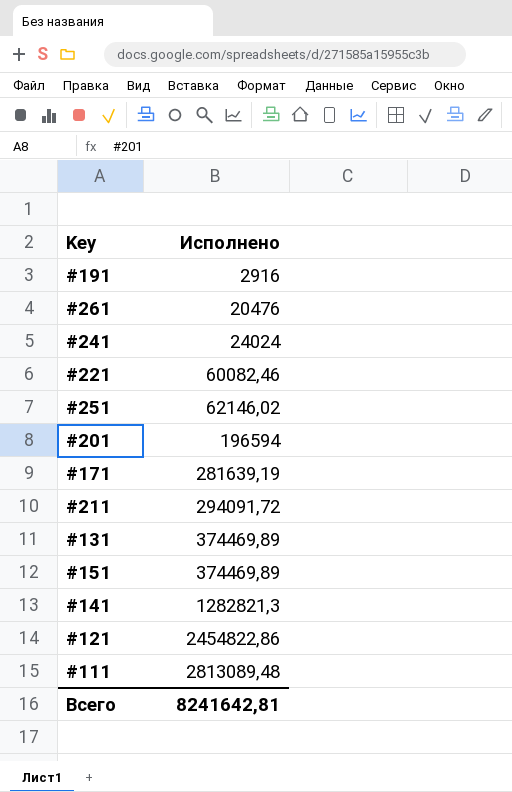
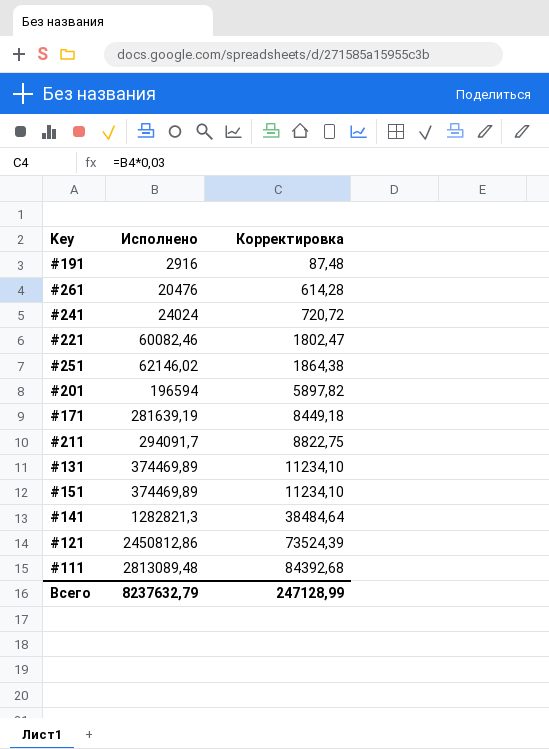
column Корректировка | formula: none -> [Исполнено] * 0,03
#211 | Исполнено: 294091,72 -> 294091,7
#121 | Исполнено: 2454822,86 -> 2450812,86
Всего | Исполнено: 8241642,81 -> 8237632,79

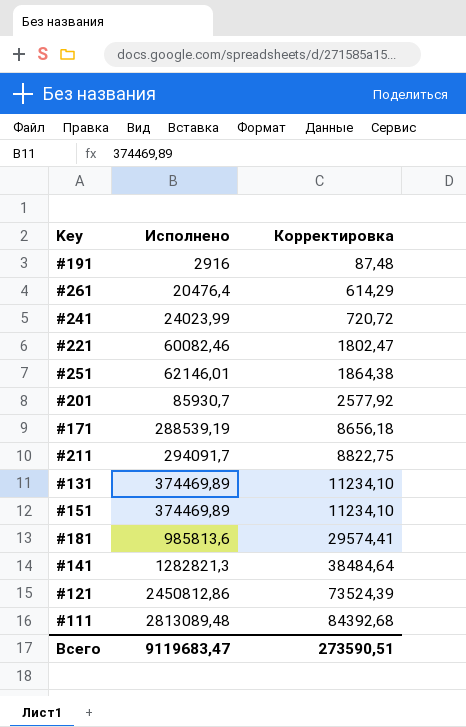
#261 | Исполнено: 20476 -> 20476,4
#261 | Корректировка: 614,28 -> 614,29
#241 | Исполнено: 24024 -> 24023,99
#251 | Исполнено: 62146,02 -> 62146,01
#201 | Исполнено: 196594 -> 85930,7
#201 | Корректировка: 5897,82 -> 2577,92
#171 | Исполнено: 281639,19 -> 288539,19
#171 | Корректировка: 8449,18 -> 8656,18
row #181: none -> 985813,6 | 29574,41
Всего | Исполнено: 8237632,79 -> 9119683,47
Всего | Корректировка: 247128,99 -> 273590,51

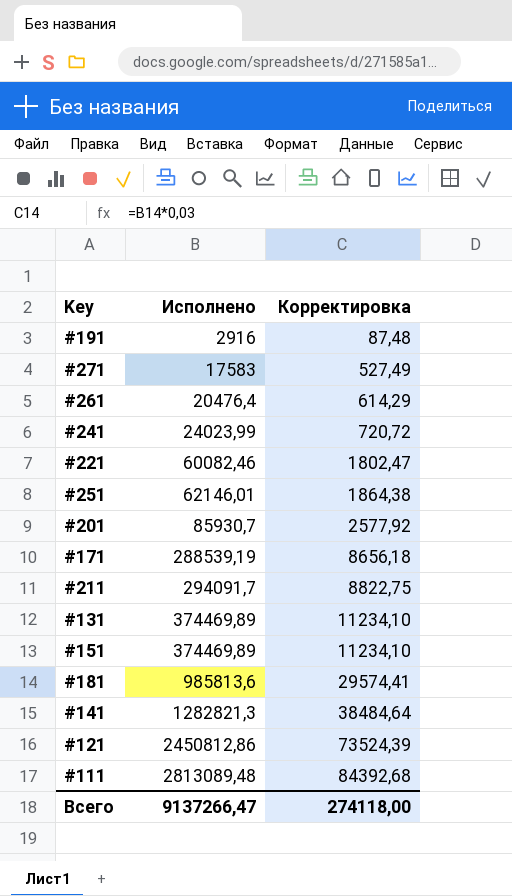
row #271: none -> 17583 | 527,49
Всего | Исполнено: 9119683,47 -> 9137266,47
Всего | Корректировка: 273590,51 -> 274118,00

